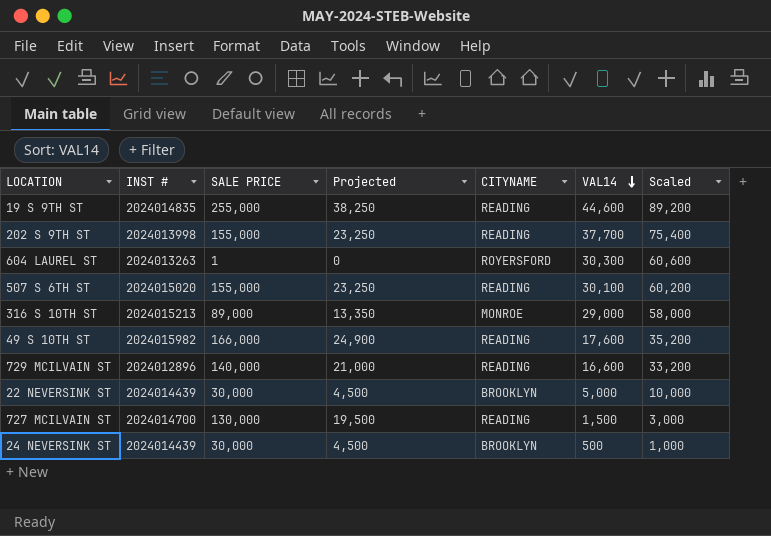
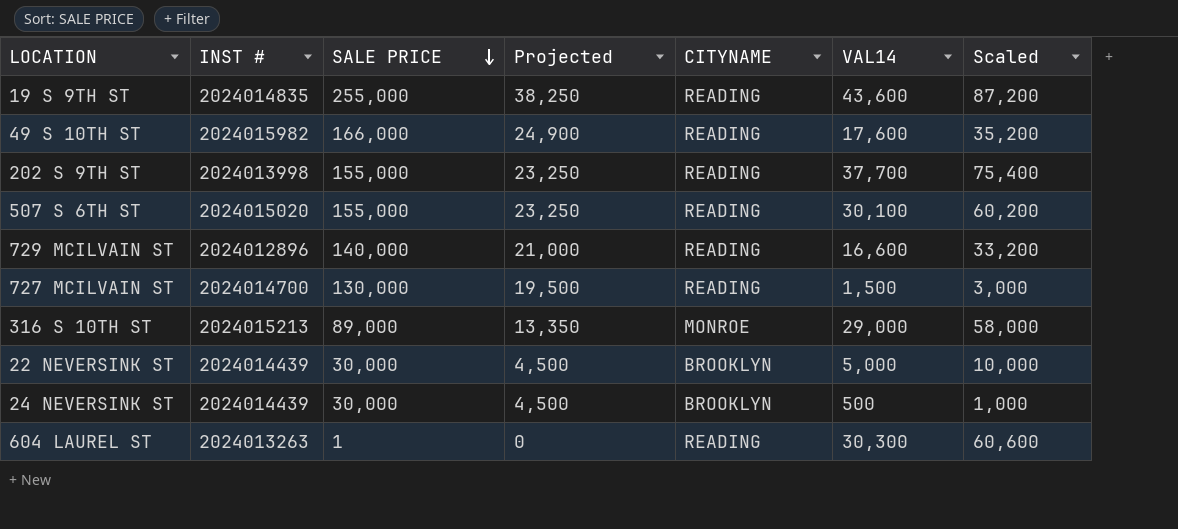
row order: VAL14 descending -> SALE PRICE descending
19 S 9TH ST | VAL14: 44,600 -> 43,600
19 S 9TH ST | Scaled: 89,200 -> 87,200
604 LAUREL ST | CITYNAME: ROYERSFORD -> READING

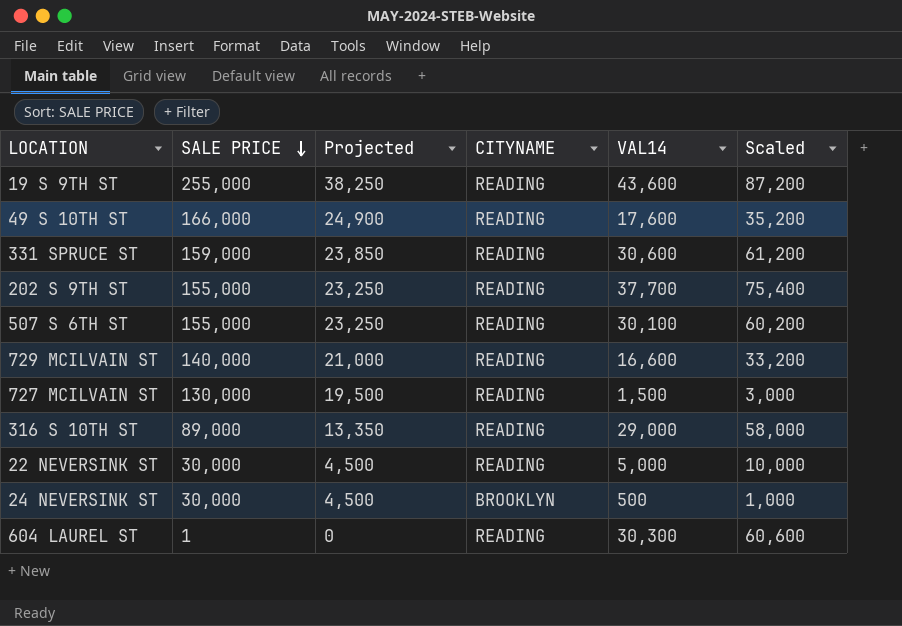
column INST # | position: 2 -> none
row 331 SPRUCE ST: none -> 159,000 | 23,850 | READING | 30,600 | 61,200
316 S 10TH ST | CITYNAME: MONROE -> READING
22 NEVERSINK ST | CITYNAME: BROOKLYN -> READING

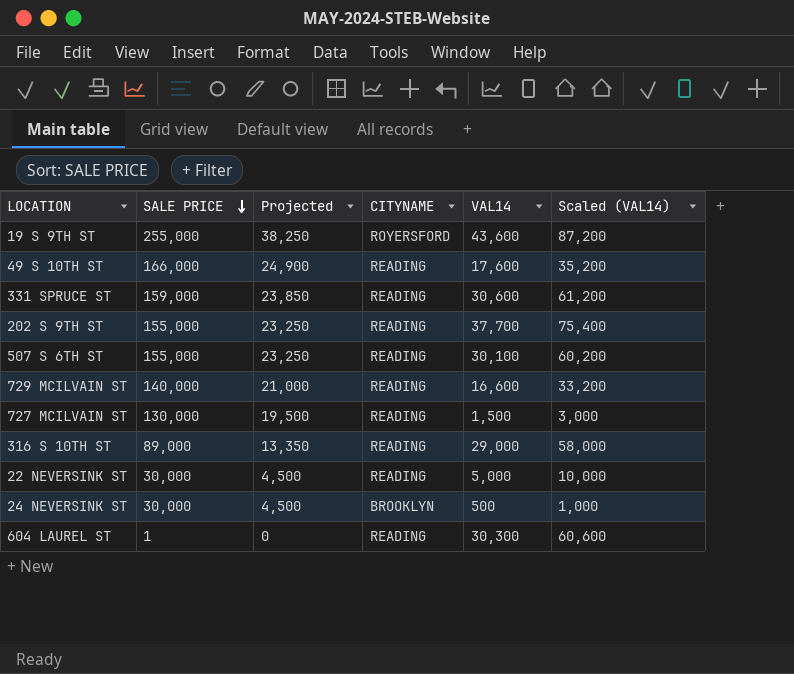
column name: Scaled -> Scaled (VAL14)
19 S 9TH ST | CITYNAME: READING -> ROYERSFORD

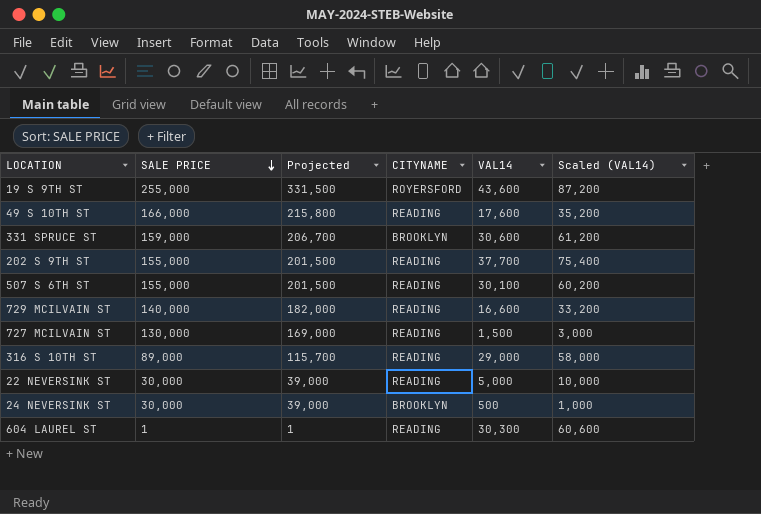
column Projected | formula: [SALE PRICE] * 0.15 -> [SALE PRICE] * 1.3
331 SPRUCE ST | CITYNAME: READING -> BROOKLYN

